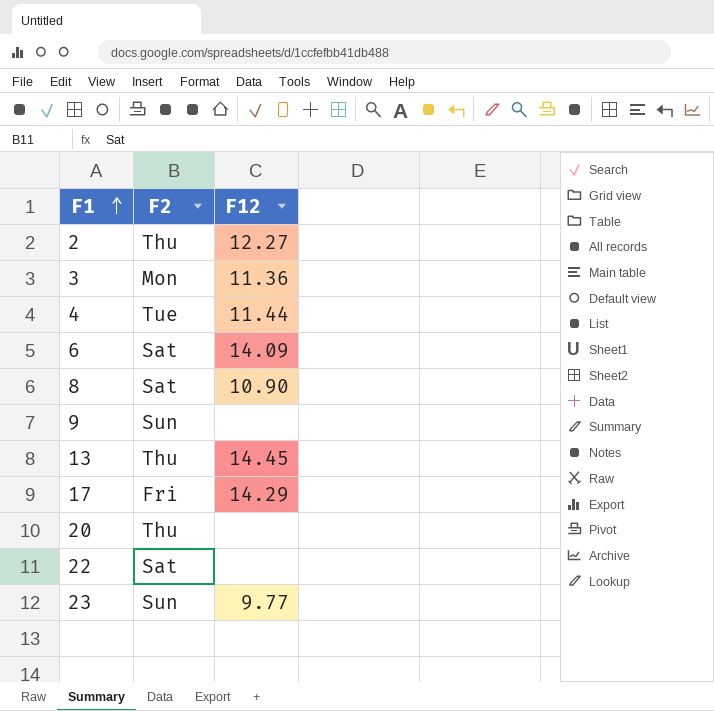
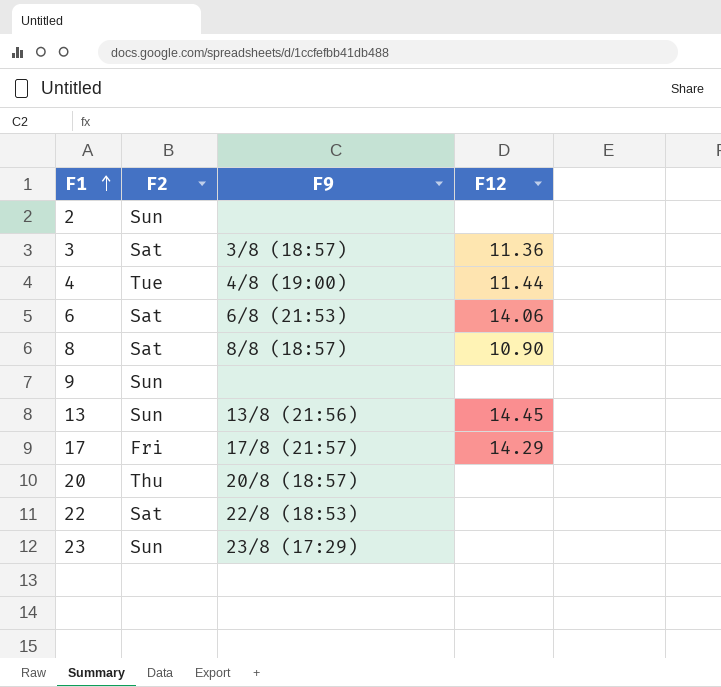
column F9 | position: none -> 3
2 | F2: Thu -> Sun
2 | F12: 12.27 -> none
3 | F2: Mon -> Sat
6 | F12: 14.09 -> 14.06
13 | F2: Thu -> Sun
23 | F12: 9.77 -> none

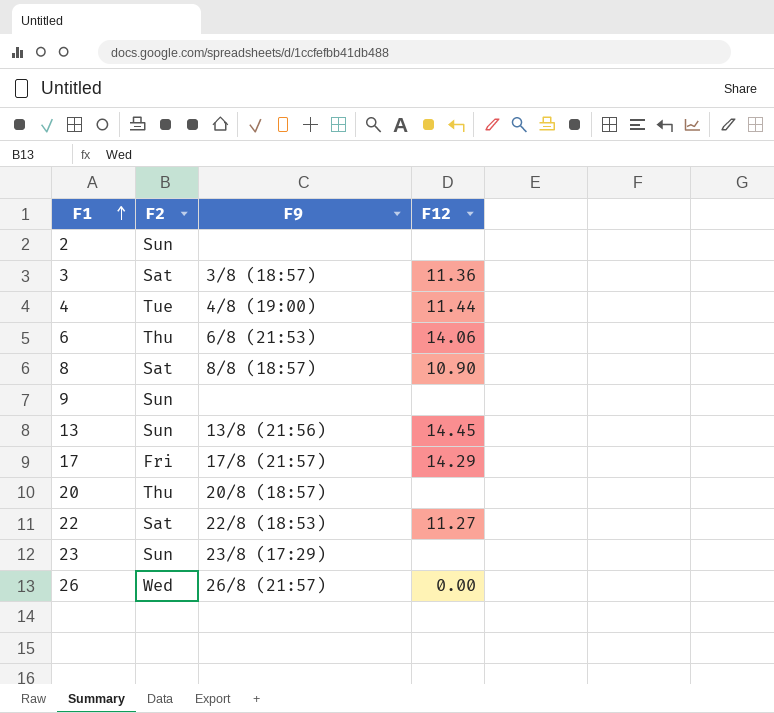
6 | F2: Sat -> Thu
22 | F12: none -> 11.27
row 26: none -> Wed | 26/8 (21:57) | 0.00

